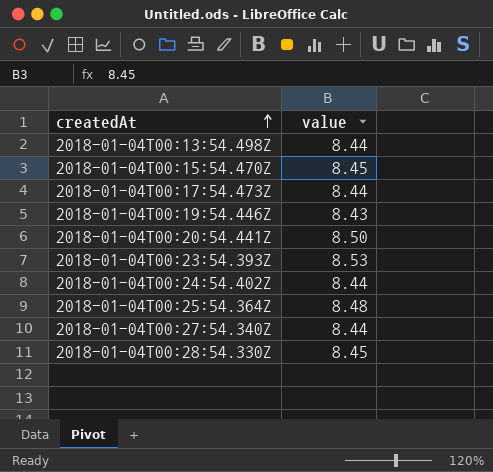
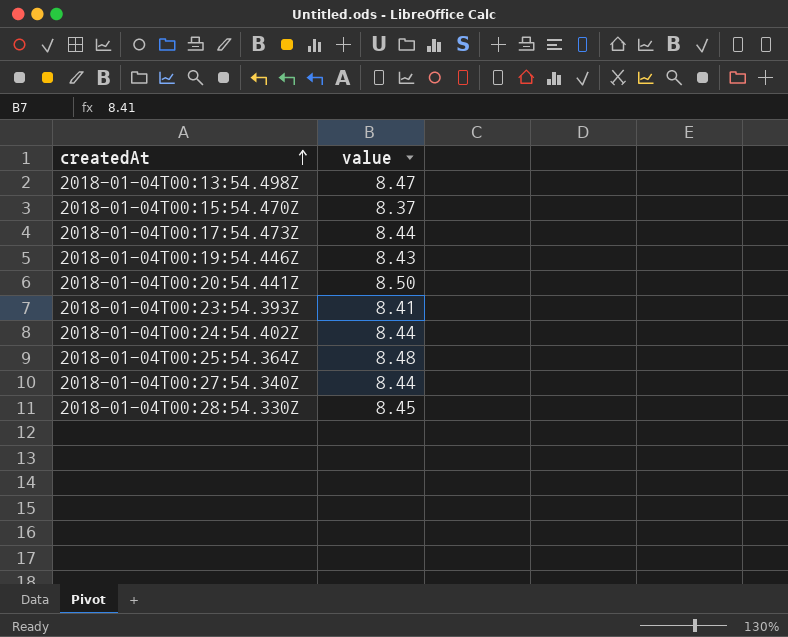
2018-01-04T00:13:54.498Z | value: 8.44 -> 8.47
2018-01-04T00:15:54.470Z | value: 8.45 -> 8.37
2018-01-04T00:23:54.393Z | value: 8.53 -> 8.41

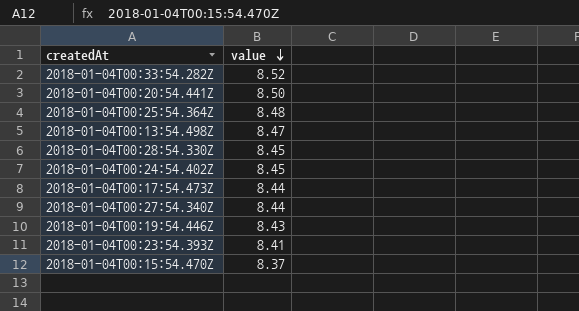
row order: createdAt ascending -> value descending
row 2018-01-04T00:33:54.282Z: none -> 8.52
2018-01-04T00:24:54.402Z | value: 8.44 -> 8.45

